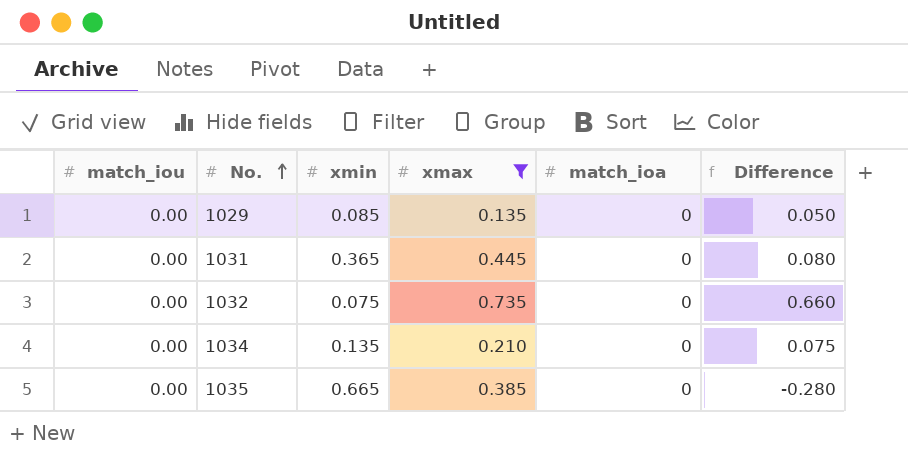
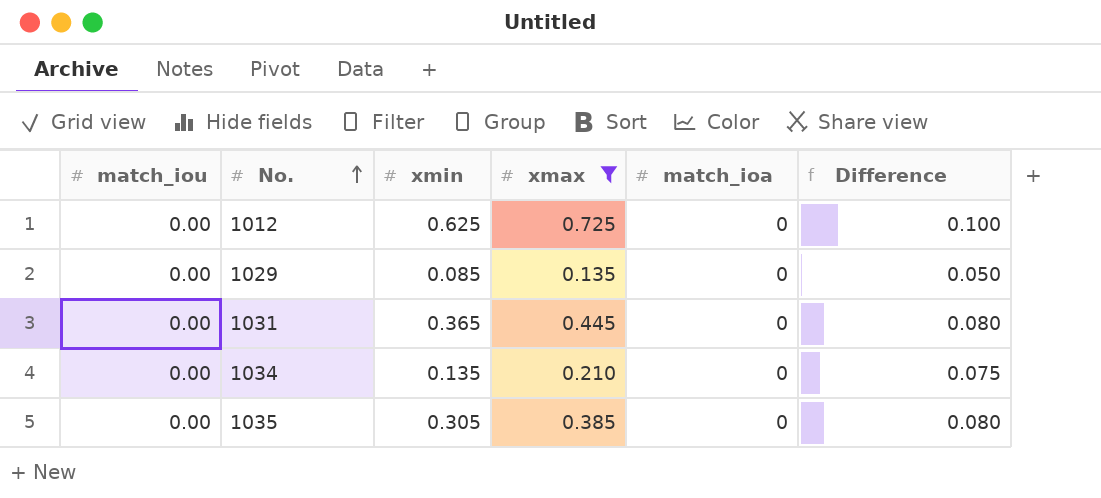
row 1032: 0.00 | 0.075 | 0.735 | 0 | 0.660 -> none
row 1012: none -> 0.00 | 0.625 | 0.725 | 0 | 0.100
1035 | xmin: 0.665 -> 0.305
1035 | Difference: -0.280 -> 0.080

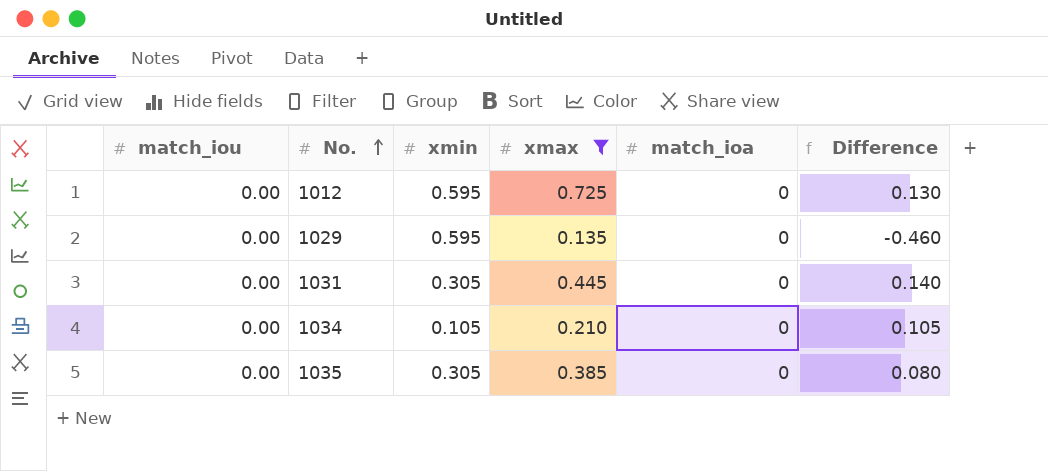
1012 | xmin: 0.625 -> 0.595
1012 | Difference: 0.100 -> 0.130
1029 | xmin: 0.085 -> 0.595
1029 | Difference: 0.050 -> -0.460
1031 | xmin: 0.365 -> 0.305
1031 | Difference: 0.080 -> 0.140
1034 | xmin: 0.135 -> 0.105
1034 | Difference: 0.075 -> 0.105

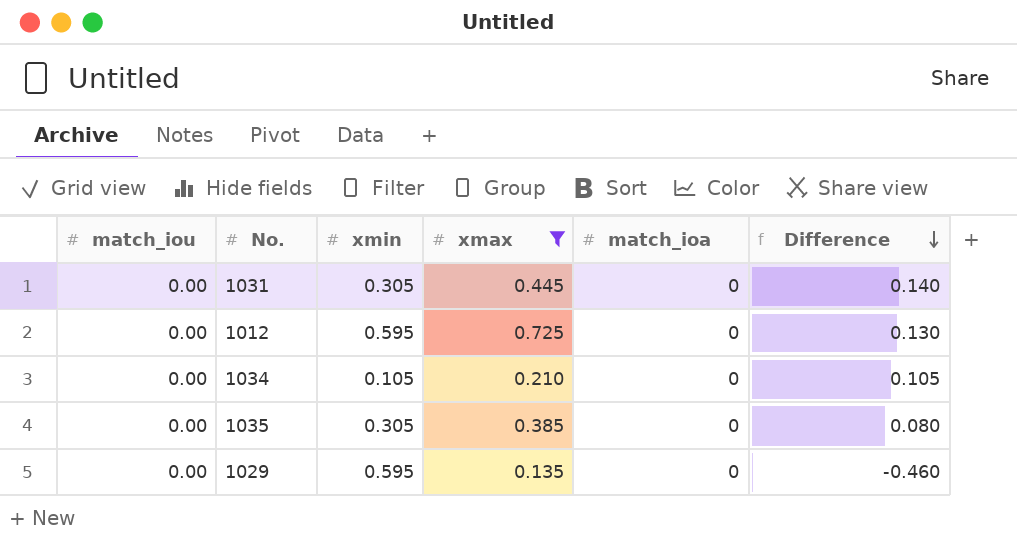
row order: No. ascending -> Difference descending

